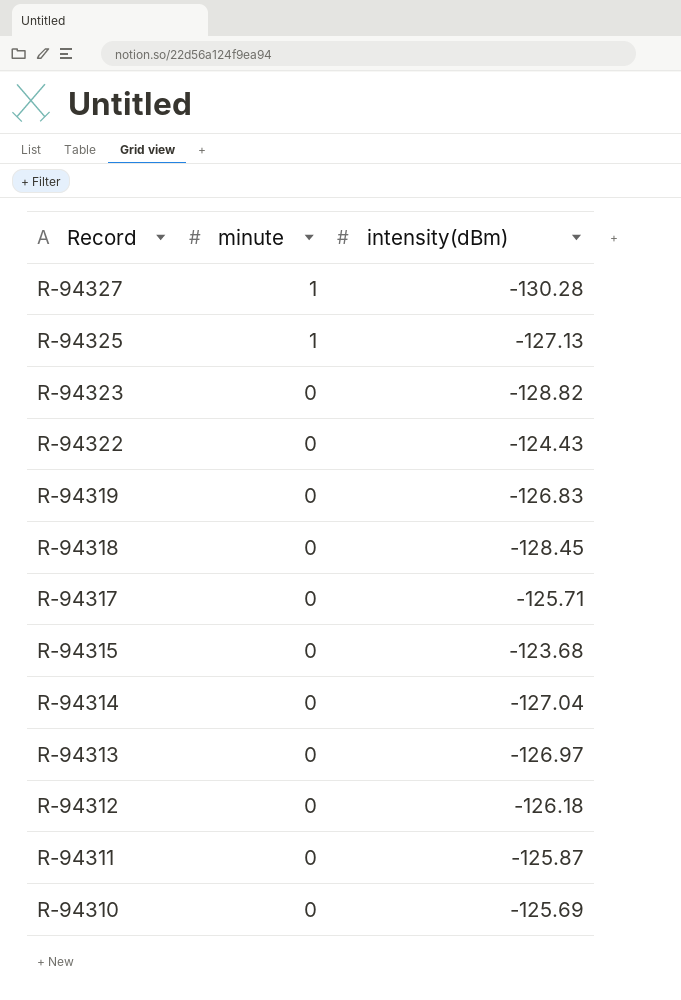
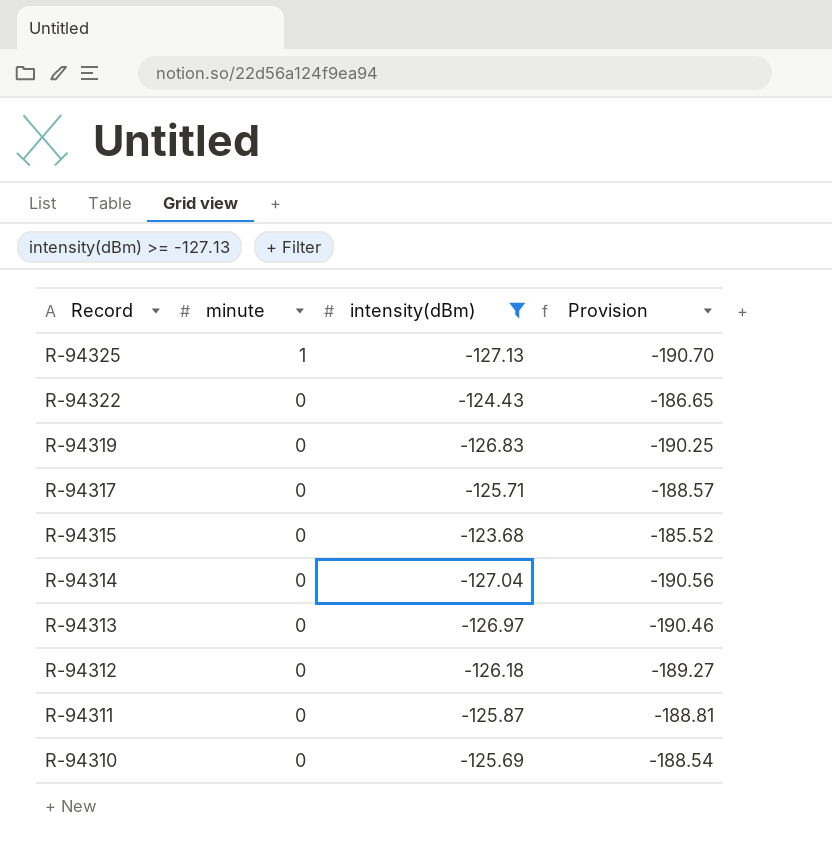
filter: none -> intensity(dBm) >= -127.13
column Provision | formula: none -> [intensity(dBm)] * 1.5

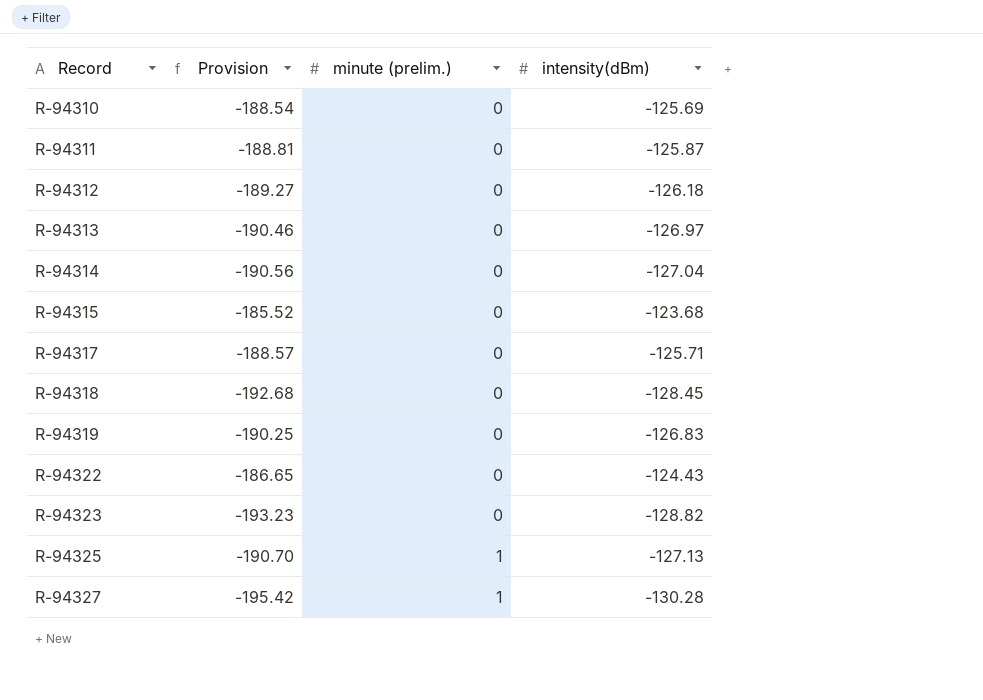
filter: intensity(dBm) >= -127.13 -> none
row order: Record descending -> Record ascending
column Provision | position: 4 -> 2
column name: minute -> minute (prelim.)

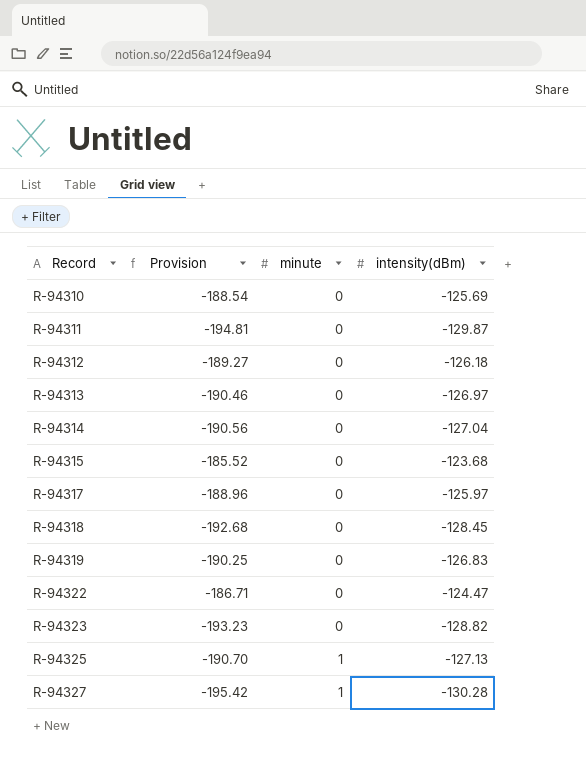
column name: minute (prelim.) -> minute
R-94311 | Provision: -188.81 -> -194.81
R-94311 | intensity(dBm): -125.87 -> -129.87
R-94317 | Provision: -188.57 -> -188.96
R-94317 | intensity(dBm): -125.71 -> -125.97
R-94322 | Provision: -186.65 -> -186.71
R-94322 | intensity(dBm): -124.43 -> -124.47

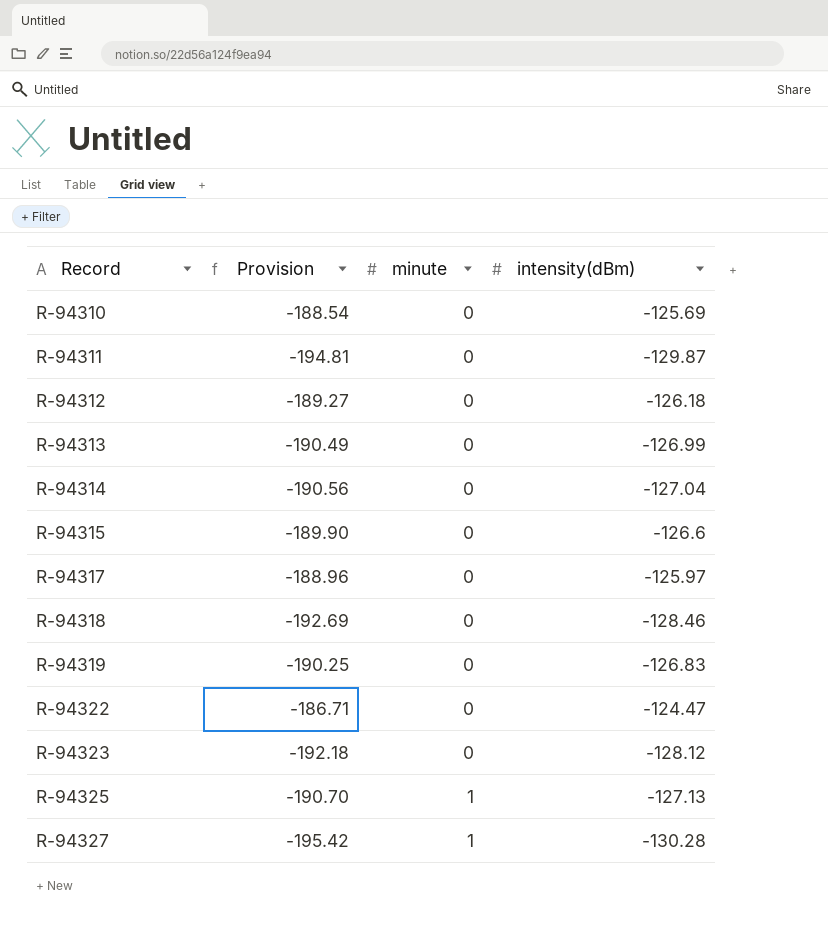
R-94313 | Provision: -190.46 -> -190.49
R-94313 | intensity(dBm): -126.97 -> -126.99
R-94315 | Provision: -185.52 -> -189.90
R-94315 | intensity(dBm): -123.68 -> -126.6
R-94318 | Provision: -192.68 -> -192.69
R-94318 | intensity(dBm): -128.45 -> -128.46
R-94323 | Provision: -193.23 -> -192.18
R-94323 | intensity(dBm): -128.82 -> -128.12

